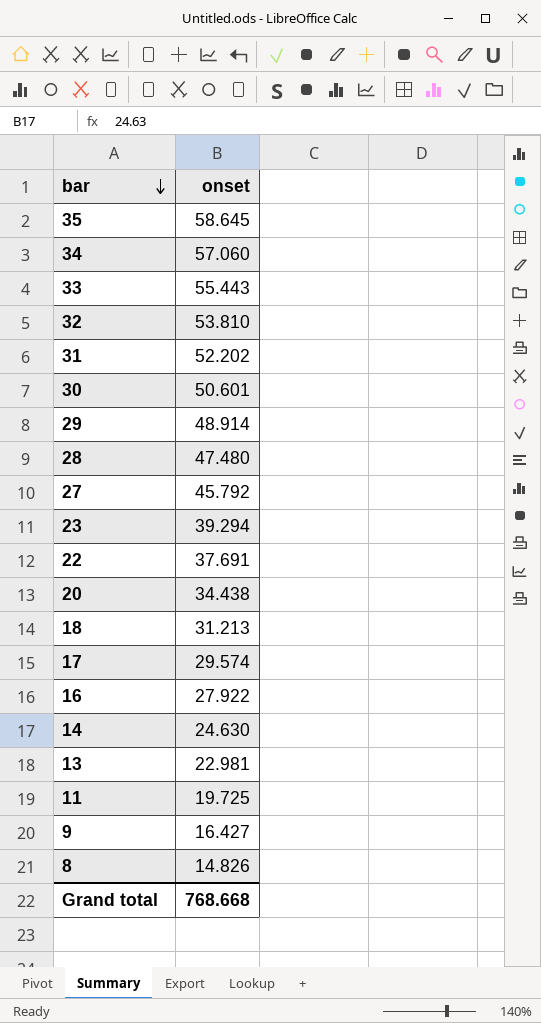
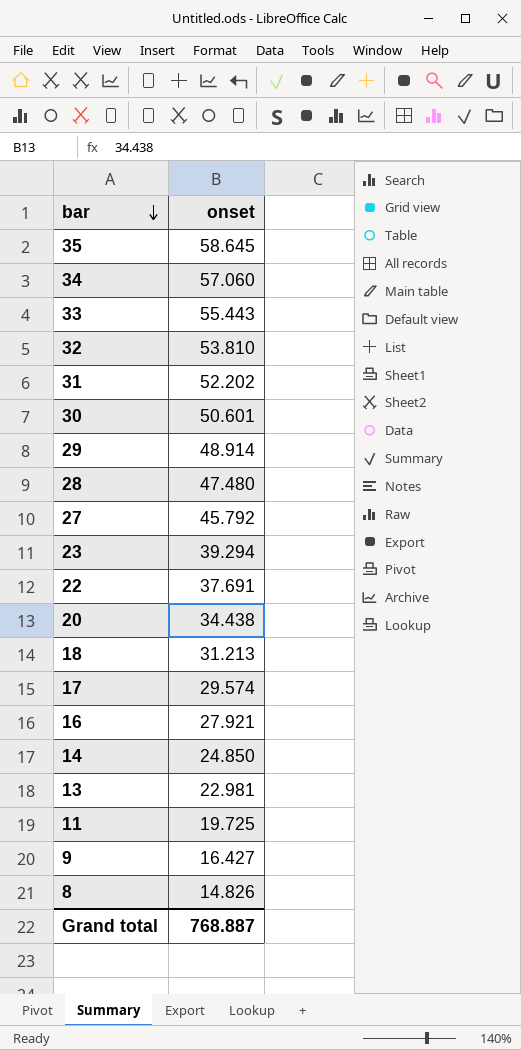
16 | onset: 27.922 -> 27.921
14 | onset: 24.630 -> 24.850
Grand total | onset: 768.668 -> 768.887

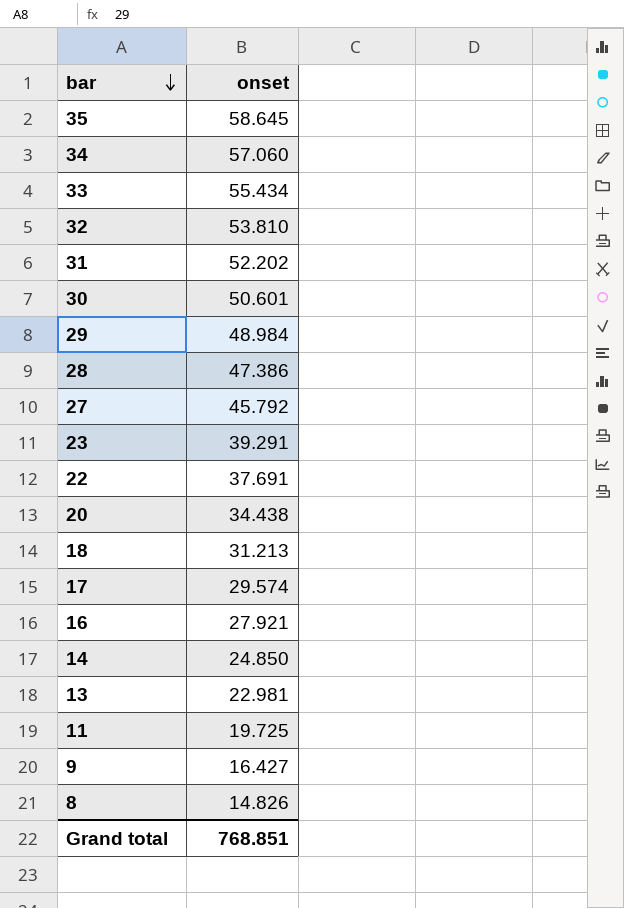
33 | onset: 55.443 -> 55.434
29 | onset: 48.914 -> 48.984
28 | onset: 47.480 -> 47.386
23 | onset: 39.294 -> 39.291
Grand total | onset: 768.887 -> 768.851

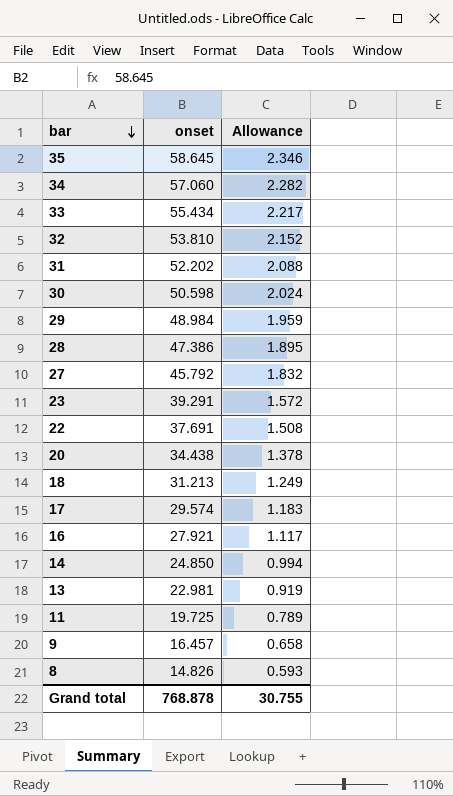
column Allowance | formula: none -> [onset] * 0.04
30 | onset: 50.601 -> 50.598
9 | onset: 16.427 -> 16.457
Grand total | onset: 768.851 -> 768.878

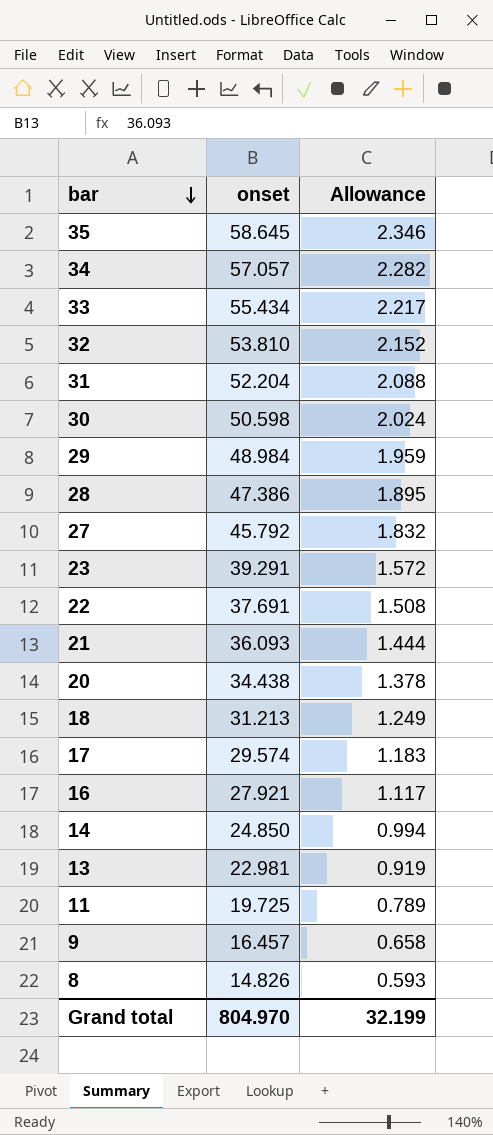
34 | onset: 57.060 -> 57.057
31 | onset: 52.202 -> 52.204
row 21: none -> 36.093 | 1.444
Grand total | onset: 768.878 -> 804.970
Grand total | Allowance: 30.755 -> 32.199

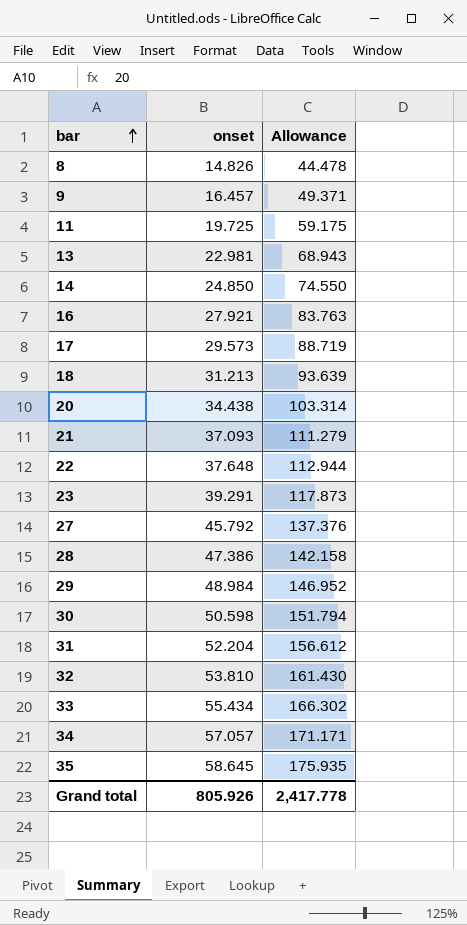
row order: bar descending -> bar ascending
column Allowance | formula: [onset] * 0.04 -> [onset] * 3
17 | onset: 29.574 -> 29.573
21 | onset: 36.093 -> 37.093
22 | onset: 37.691 -> 37.648
Grand total | onset: 804.970 -> 805.926
Grand total | Allowance: 32.199 -> 2,417.778

